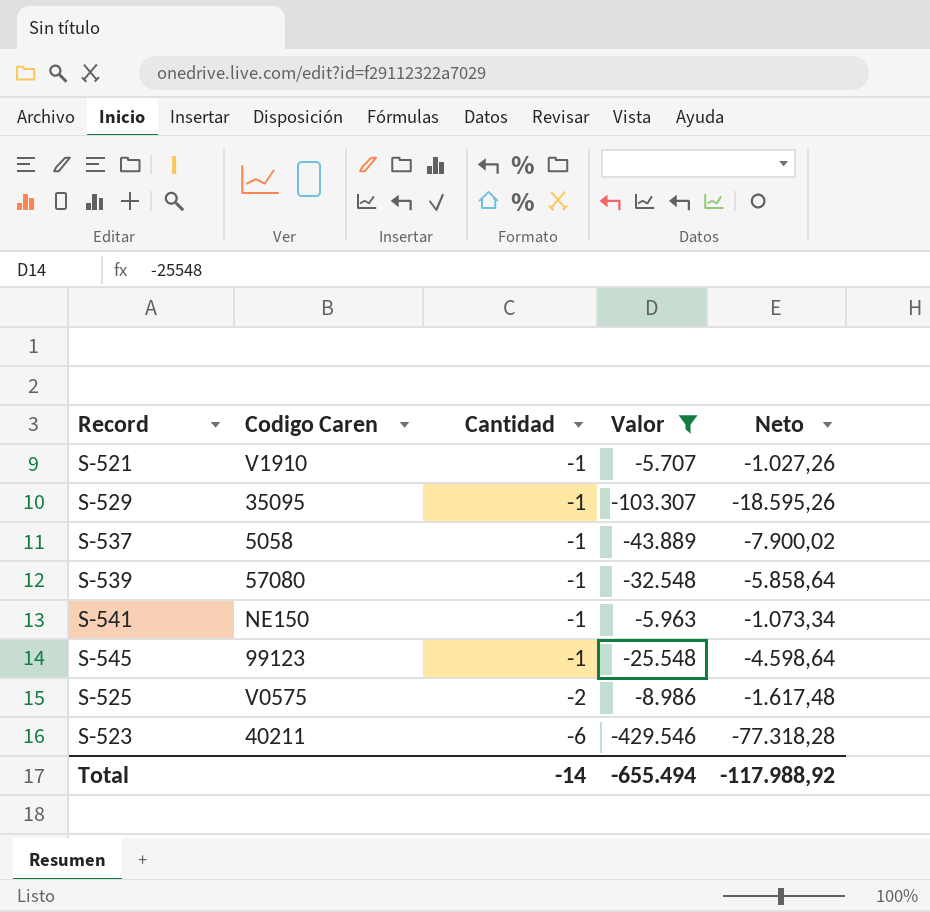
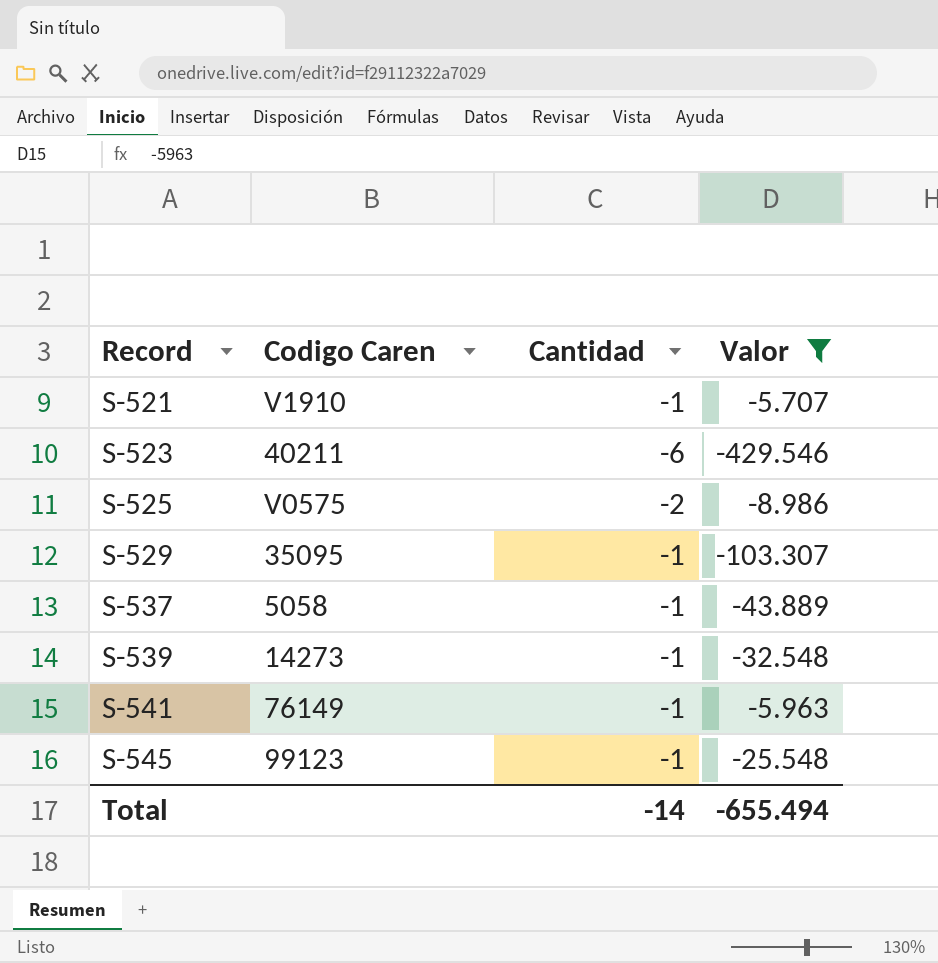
row order: Cantidad descending -> Record ascending
column Neto | formula: [Valor] * 0,18 -> none
S-539 | Codigo Caren: 57080 -> 14273
S-541 | Codigo Caren: NE150 -> 76149

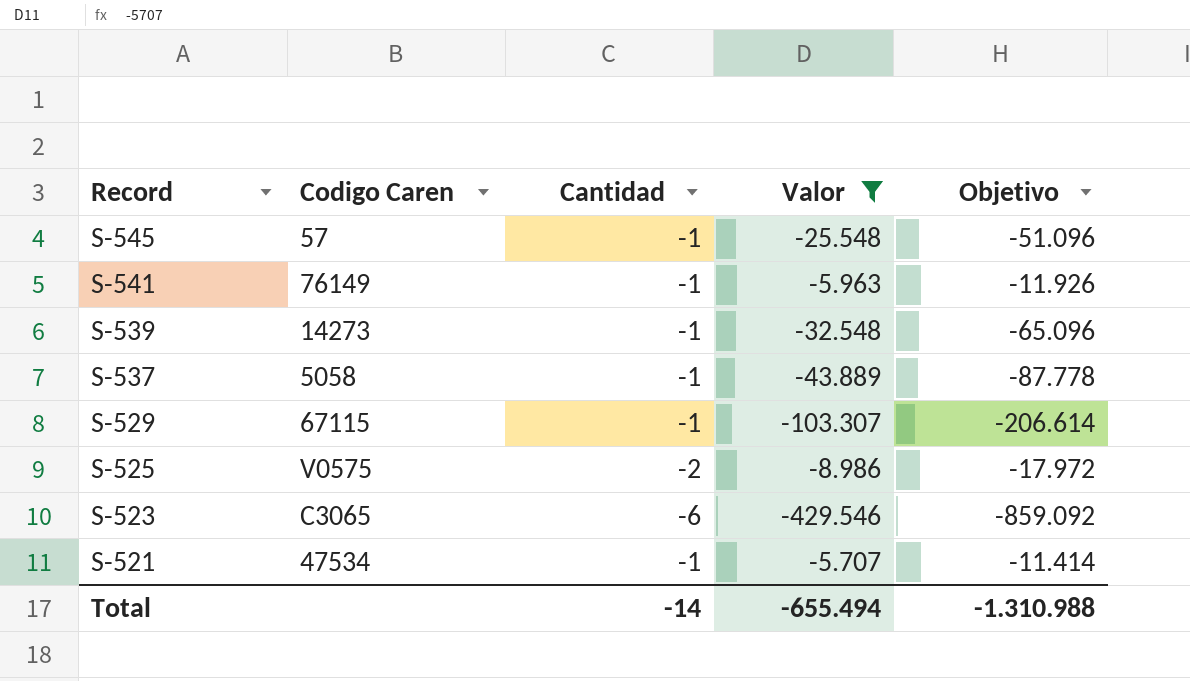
row order: Record ascending -> Record descending
column Objetivo | formula: none -> [Valor] * 2
S-545 | Codigo Caren: 99123 -> 57
S-529 | Codigo Caren: 35095 -> 67115
S-523 | Codigo Caren: 40211 -> C3065
S-521 | Codigo Caren: V1910 -> 47534

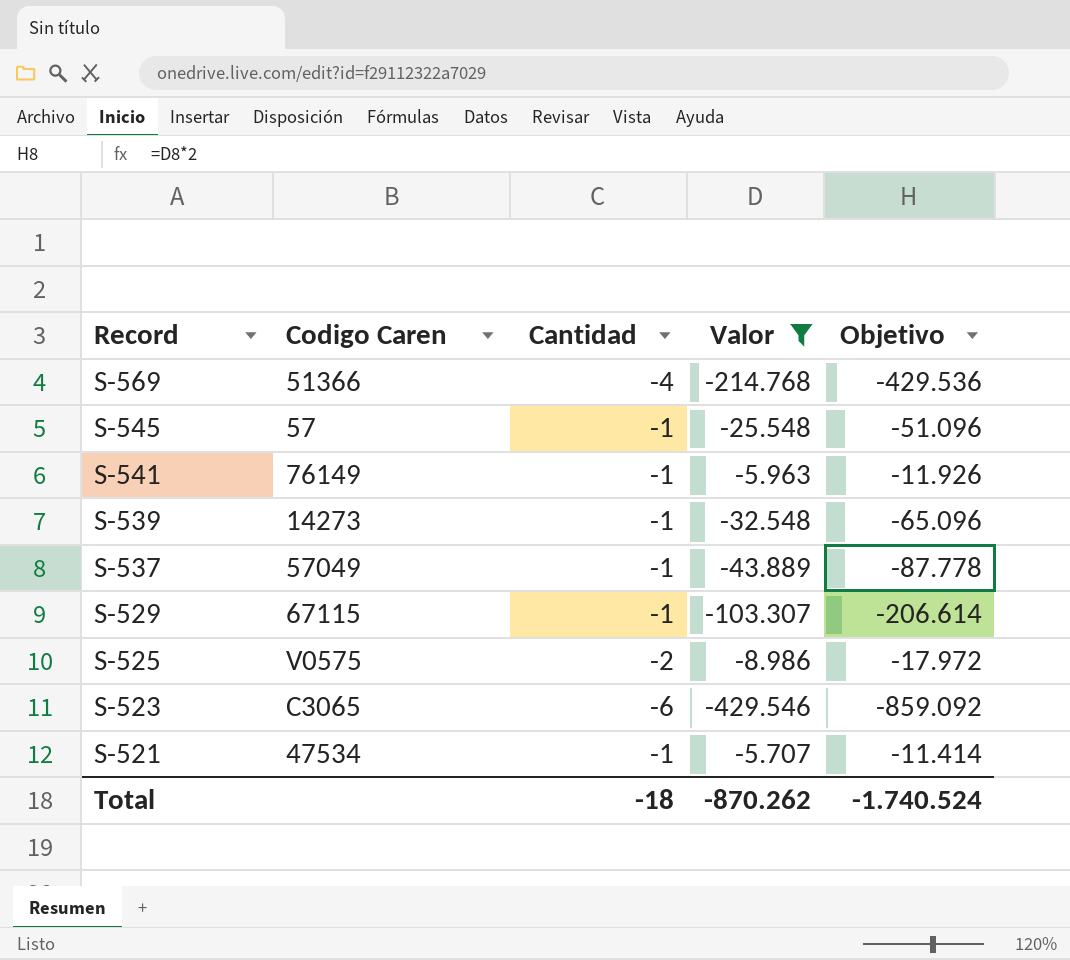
row S-569: none -> 51366 | -4 | -214.768 | -429.536
S-537 | Codigo Caren: 5058 -> 57049
Total | Cantidad: -14 -> -18
Total | Valor: -655.494 -> -870.262
Total | Objetivo: -1.310.988 -> -1.740.524

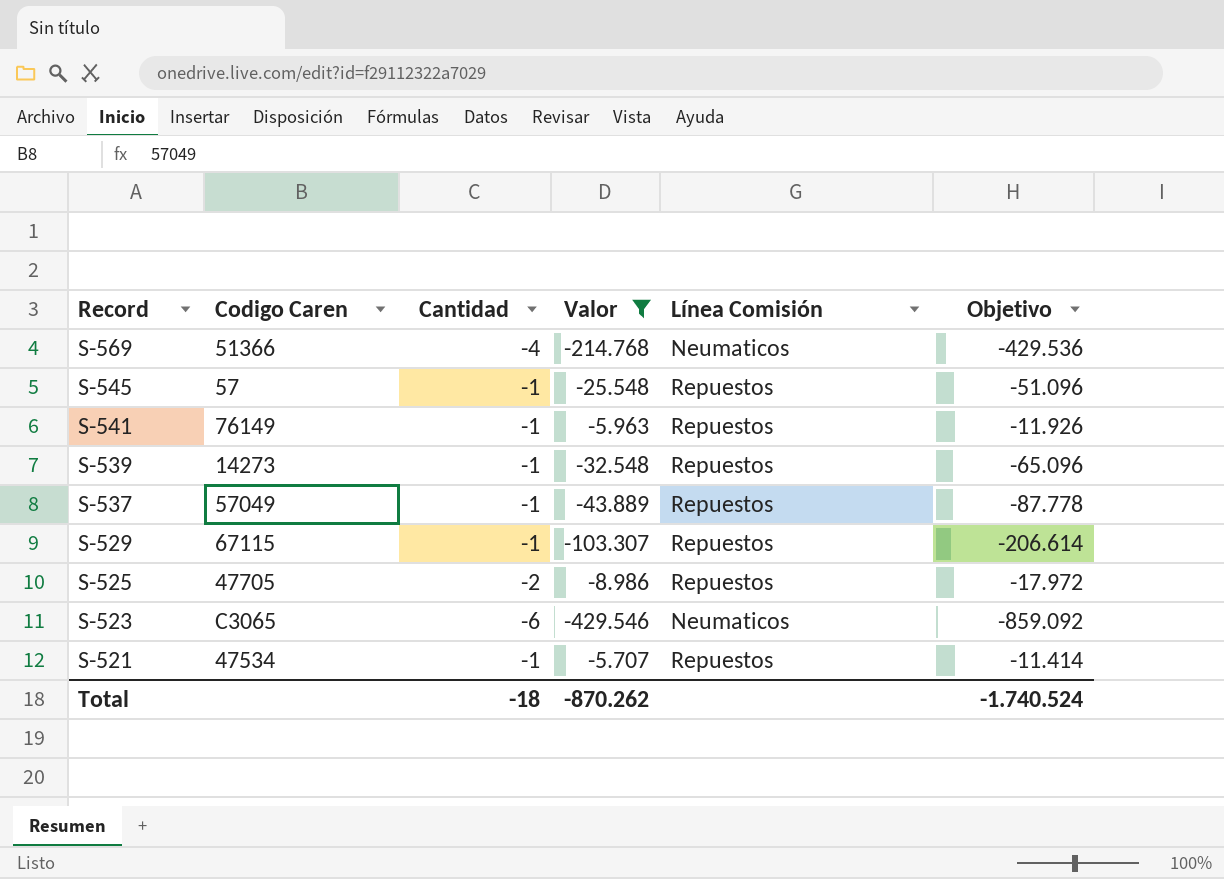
column Línea Comisión | position: none -> 5
S-525 | Codigo Caren: V0575 -> 47705

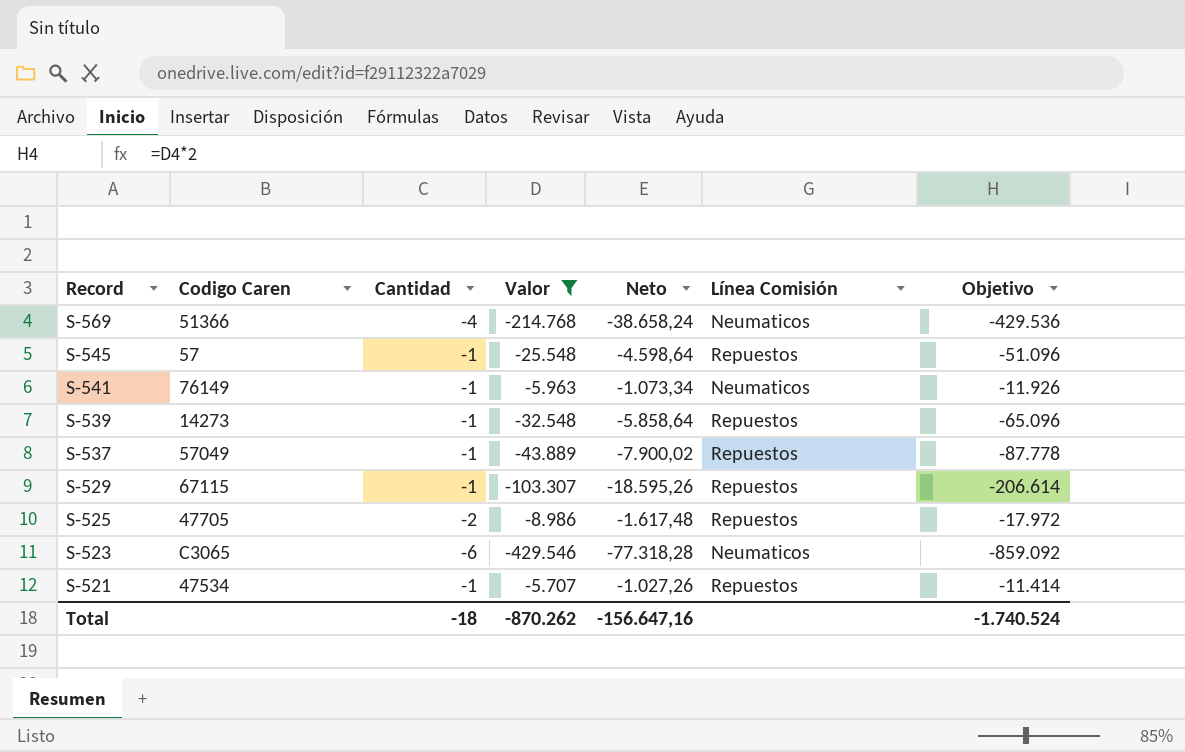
column Neto | formula: none -> [Valor] * 0,18
S-541 | Línea Comisión: Repuestos -> Neumaticos

